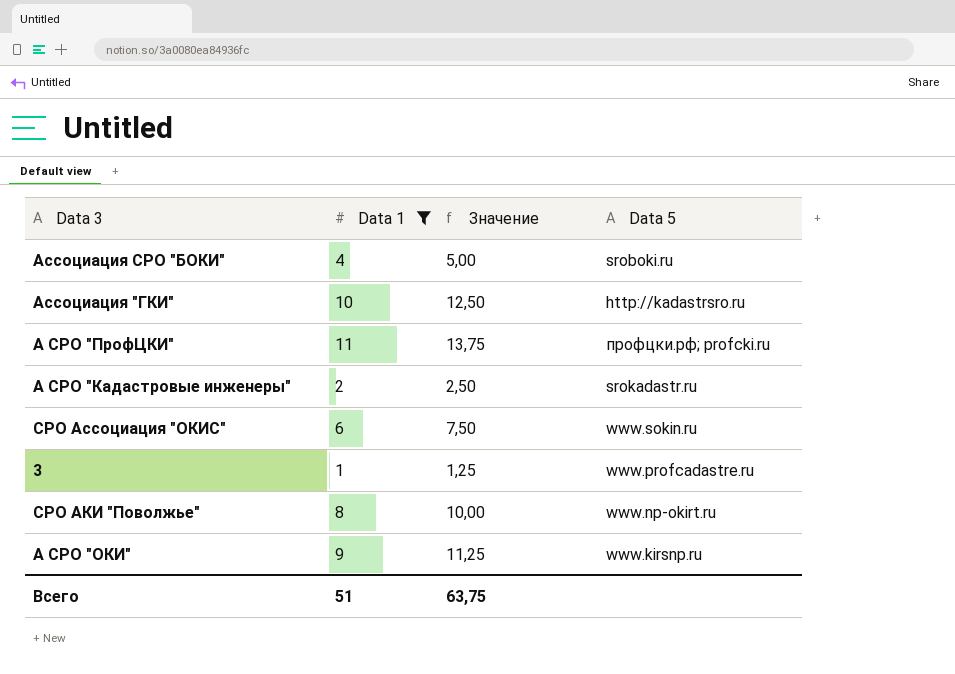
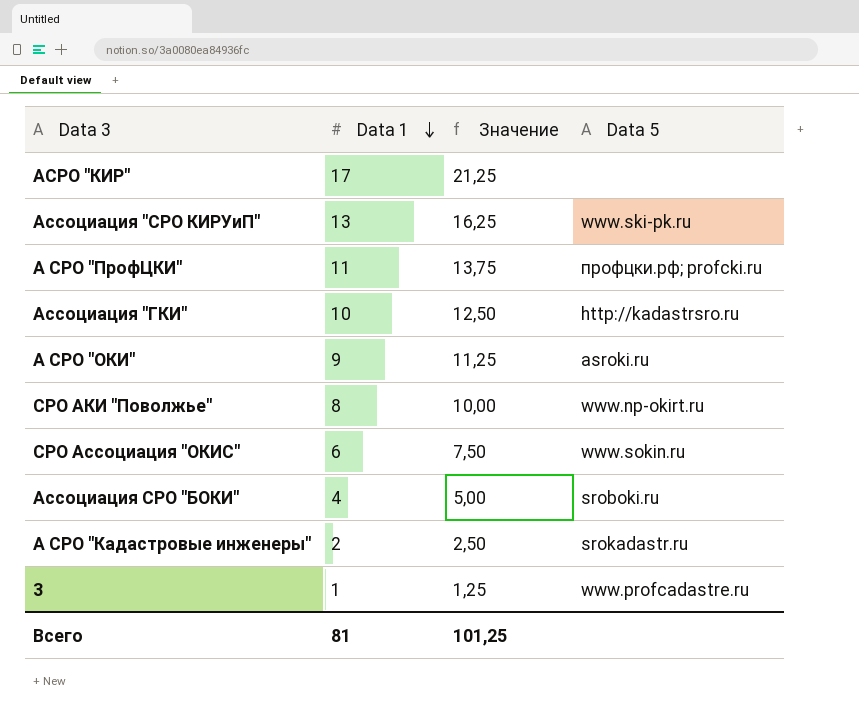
filter: Data 1 <= 11 -> none
row order: none -> Data 1 descending
А СРО "ОКИ" | Data 5: www.kirsnp.ru -> asroki.ru
Всего | Data 1: 51 -> 81
Всего | Значение: 63,75 -> 101,25

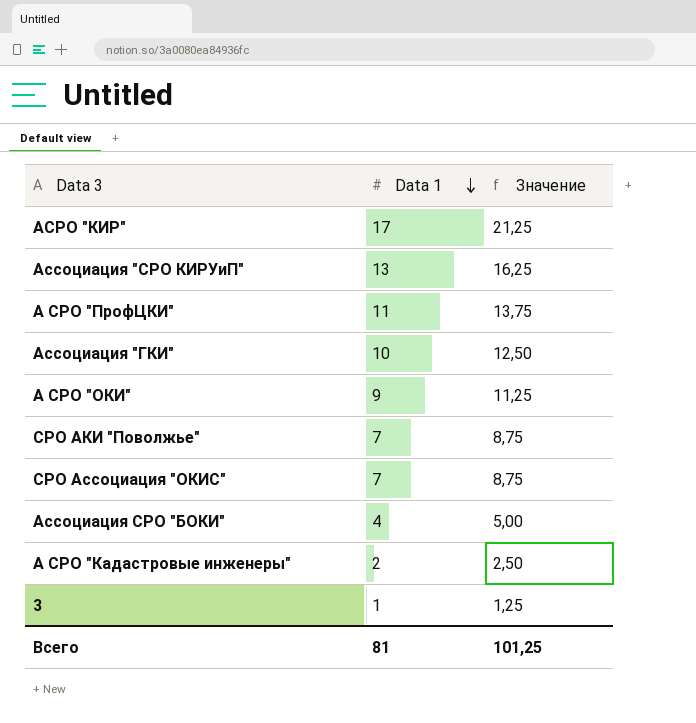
column Data 5 | position: 4 -> none
СРО АКИ "Поволжье" | Data 1: 8 -> 7
СРО АКИ "Поволжье" | Значение: 10,00 -> 8,75
СРО Ассоциация "ОКИС" | Data 1: 6 -> 7
СРО Ассоциация "ОКИС" | Значение: 7,50 -> 8,75

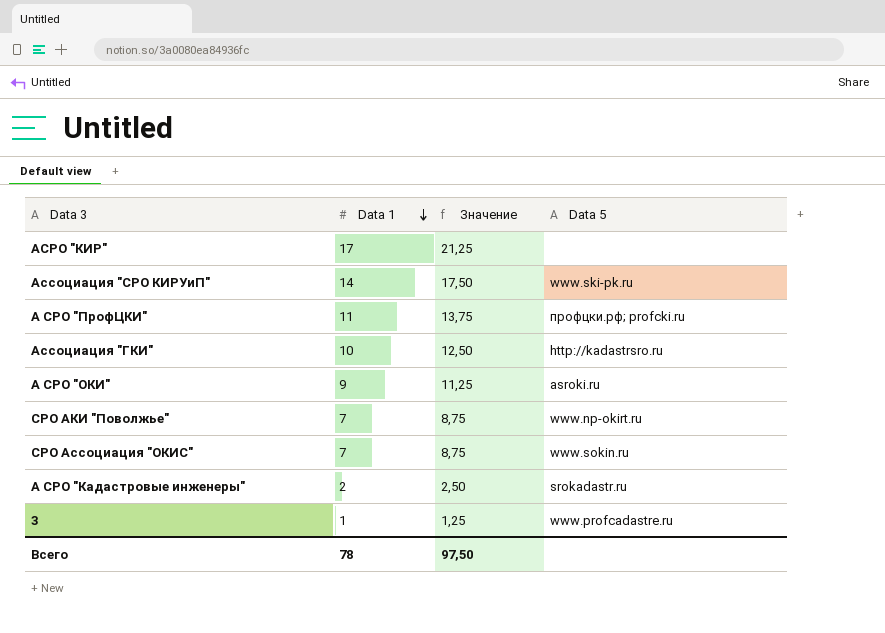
column Data 5 | position: none -> 4
row Ассоциация СРО "БОКИ": 4 | 5,00 -> none
Ассоциация "СРО КИРУиП" | Data 1: 13 -> 14
Ассоциация "СРО КИРУиП" | Значение: 16,25 -> 17,50
Всего | Data 1: 81 -> 78
Всего | Значение: 101,25 -> 97,50

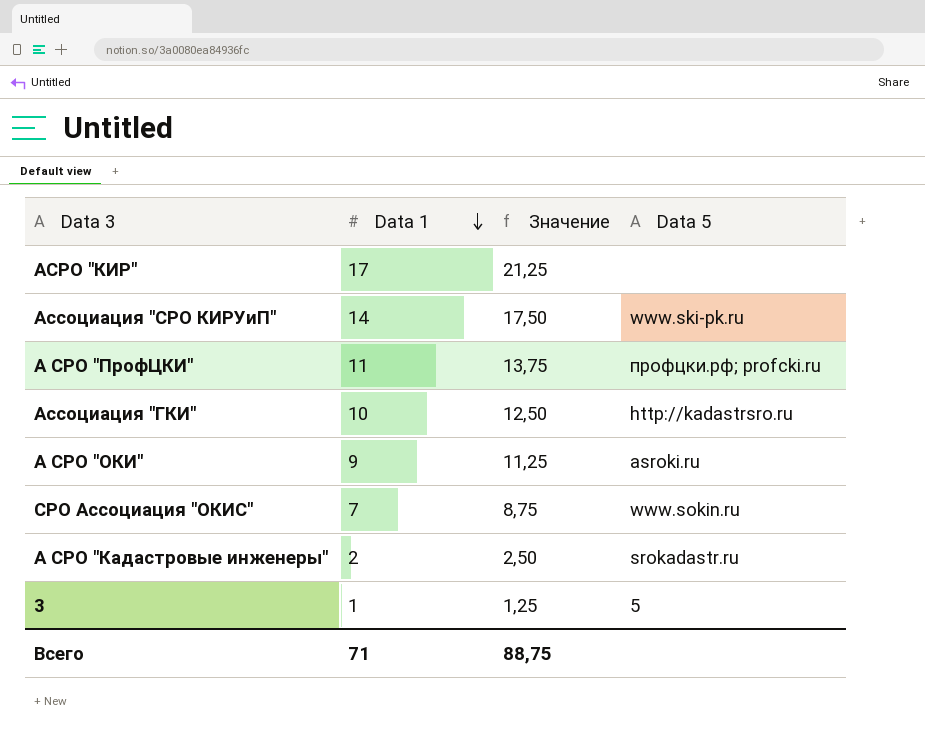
row СРО АКИ "Поволжье": 7 | 8,75 | www.np-okirt.ru -> none
3 | Data 5: www.profcadastre.ru -> 5
Всего | Data 1: 78 -> 71
Всего | Значение: 97,50 -> 88,75

